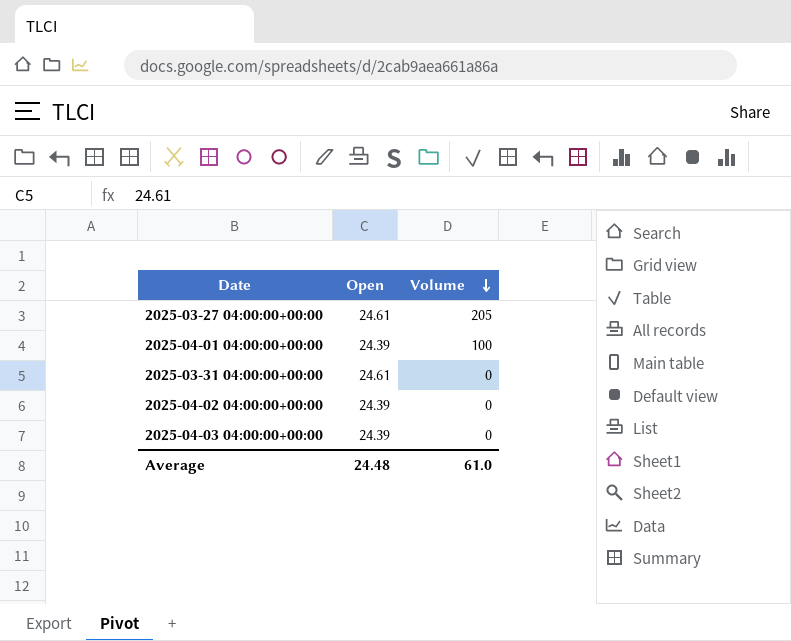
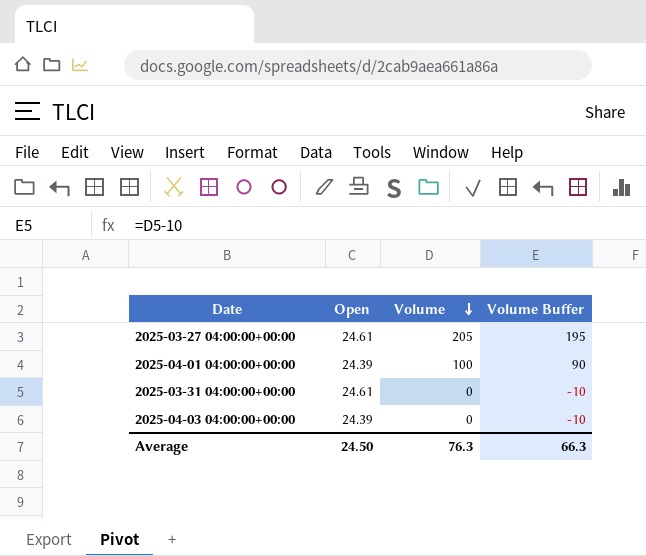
column Volume Buffer | formula: none -> [Volume] - 10
row 2025-04-02 04:00:00+00:00: 24.39 | 0 -> none
Average | Open: 24.48 -> 24.50
Average | Volume: 61.0 -> 76.3

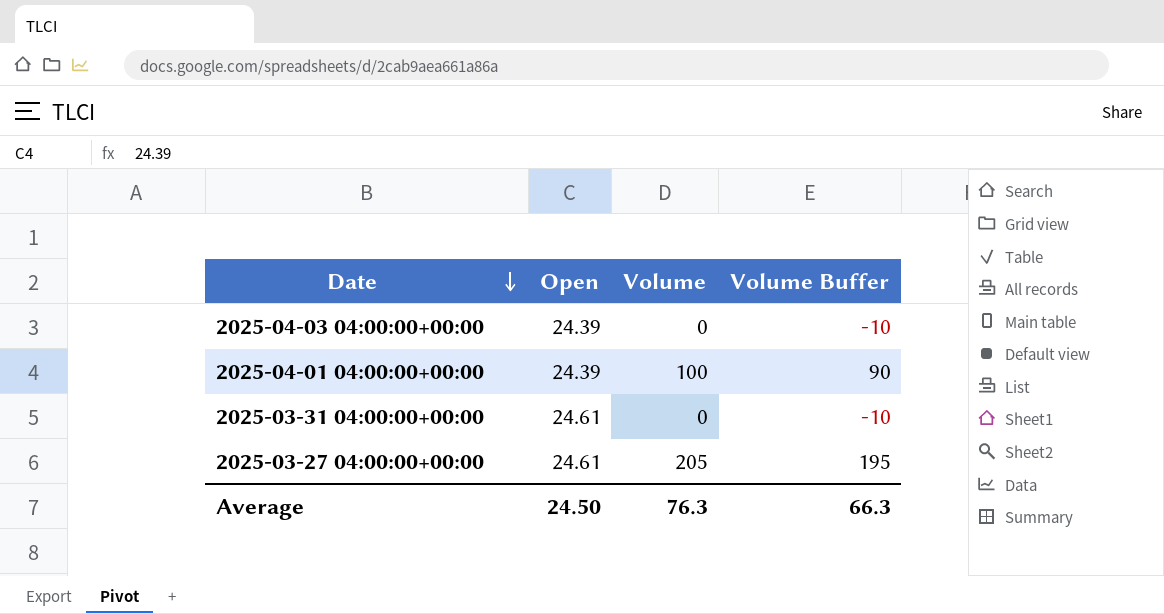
row order: Volume descending -> Date descending

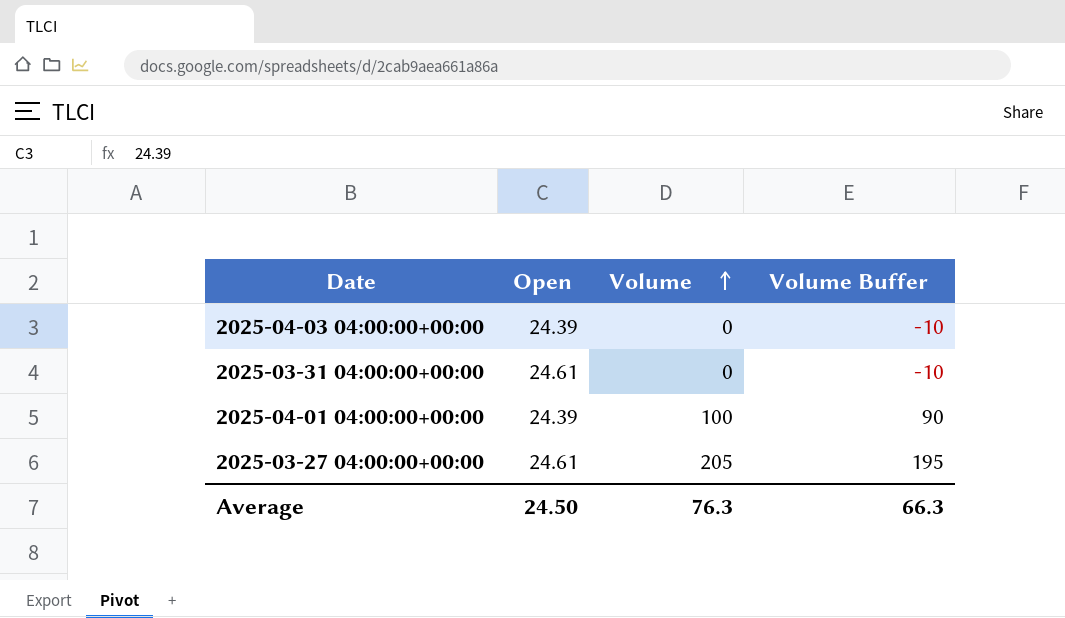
row order: Date descending -> Volume ascending

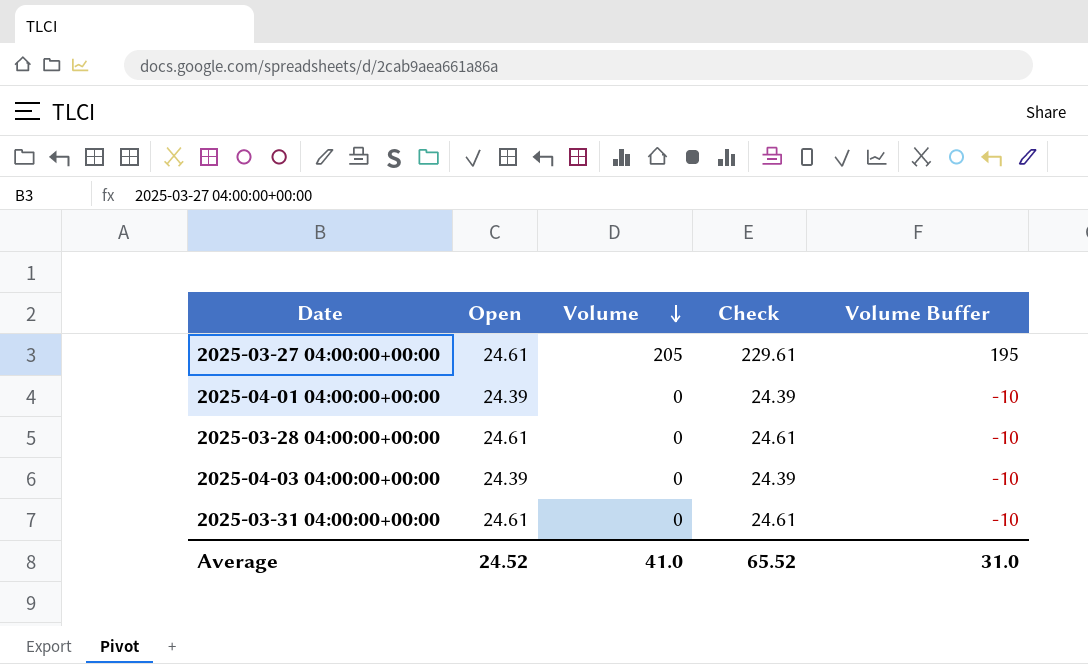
row order: Volume ascending -> Volume descending
column Check | formula: none -> [Open] + [Volume]
2025-04-01 04:00:00+00:00 | Volume: 100 -> 0
2025-04-01 04:00:00+00:00 | Volume Buffer: 90 -> -10
row 2025-03-28 04:00:00+00:00: none -> 24.61 | 0 | 24.61 | -10
Average | Open: 24.50 -> 24.52
Average | Volume: 76.3 -> 41.0
Average | Volume Buffer: 66.3 -> 31.0

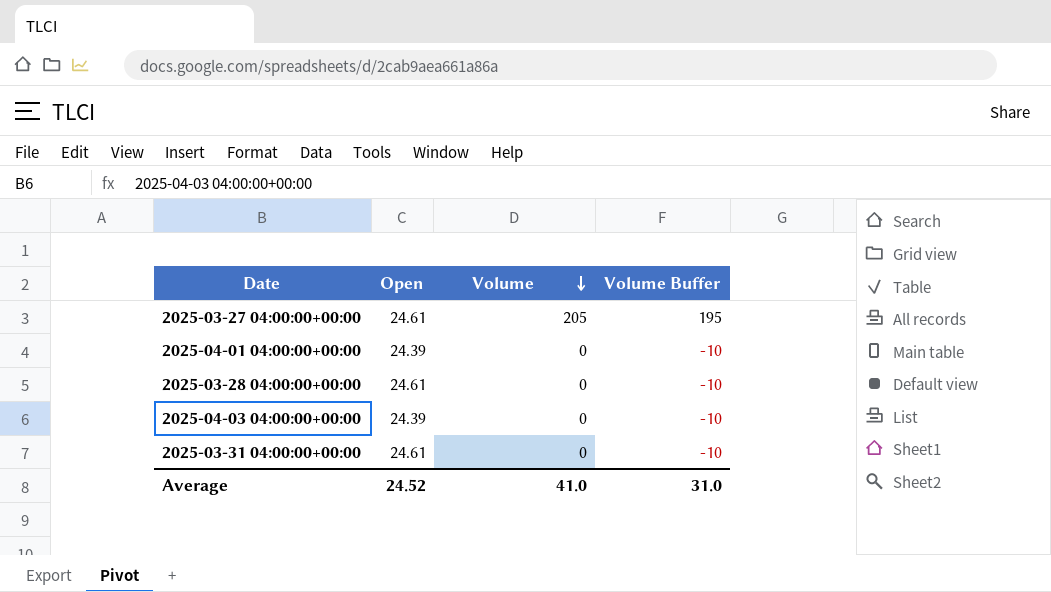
column Check | formula: [Open] + [Volume] -> none

